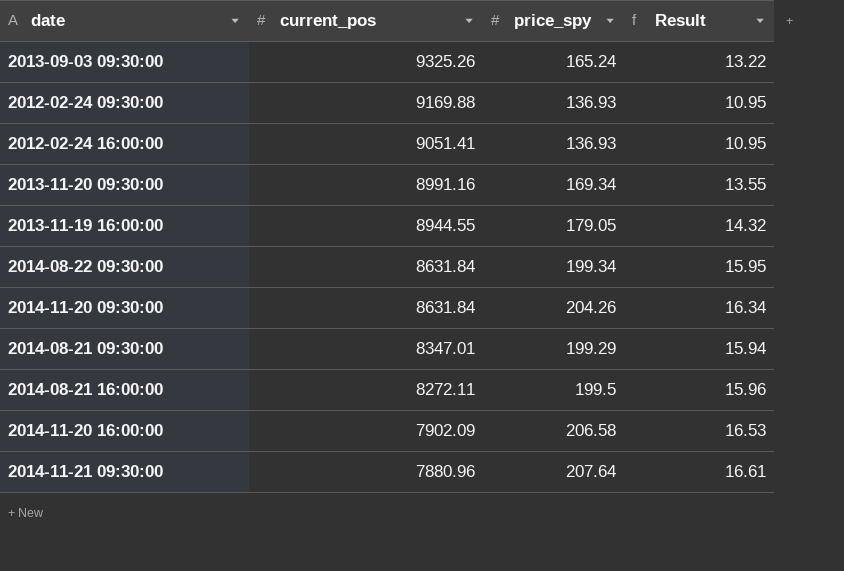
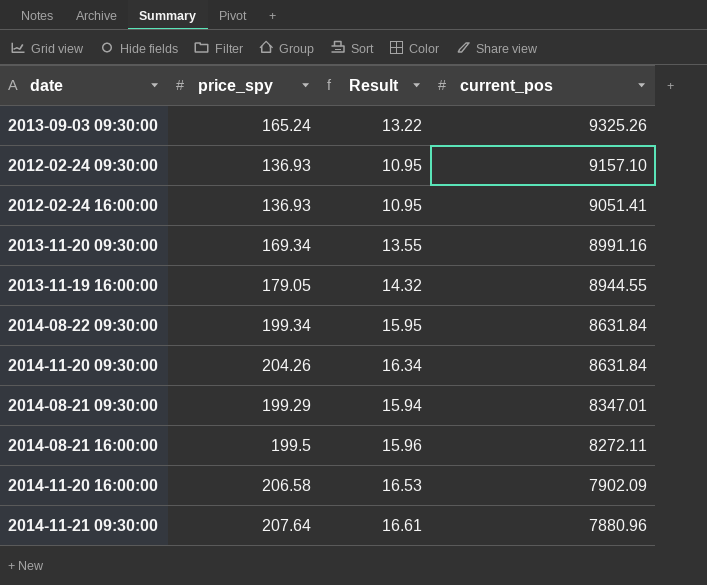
column current_pos | position: 2 -> 4
2012-02-24 09:30:00 | current_pos: 9169.88 -> 9157.10

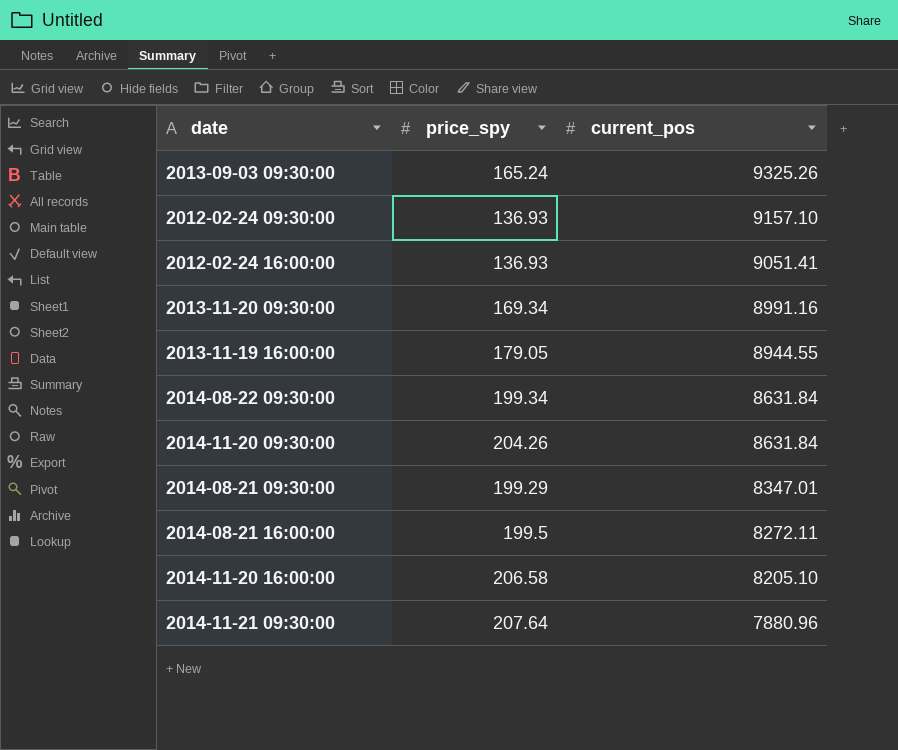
column Result | formula: [price_spy] * 0.08 -> none
2014-11-20 16:00:00 | current_pos: 7902.09 -> 8205.10

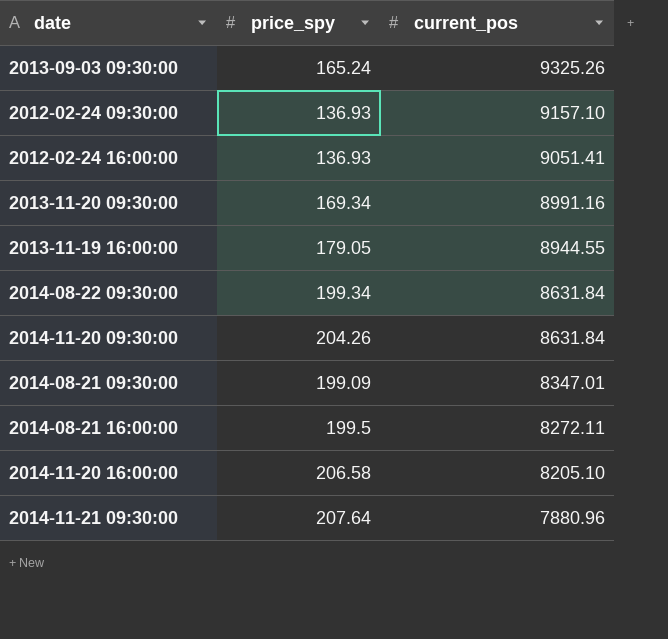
2014-08-21 09:30:00 | price_spy: 199.29 -> 199.09

